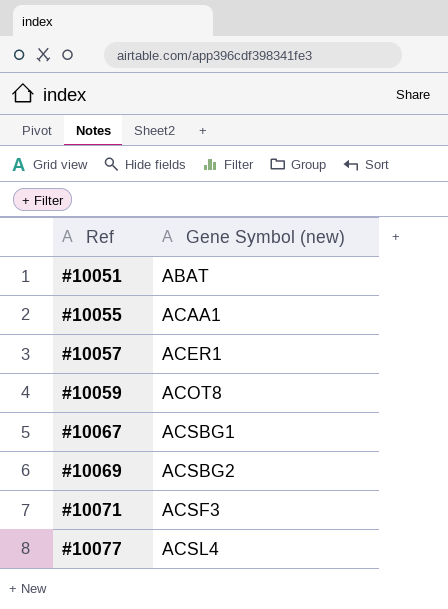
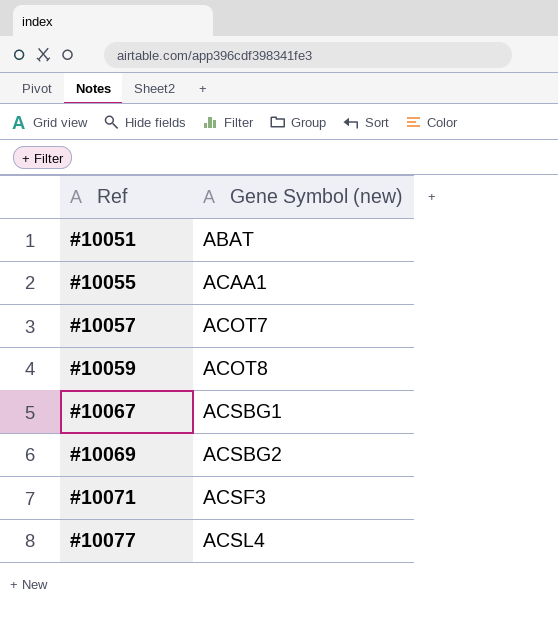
#10057 | Gene Symbol (new): ACER1 -> ACOT7

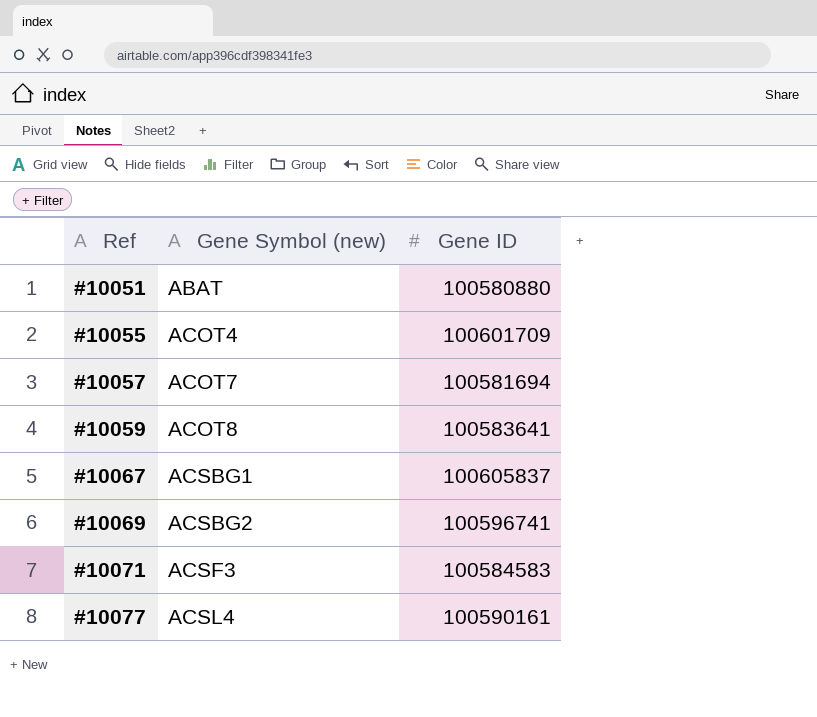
column Gene ID | position: none -> 3
#10055 | Gene Symbol (new): ACAA1 -> ACOT4

